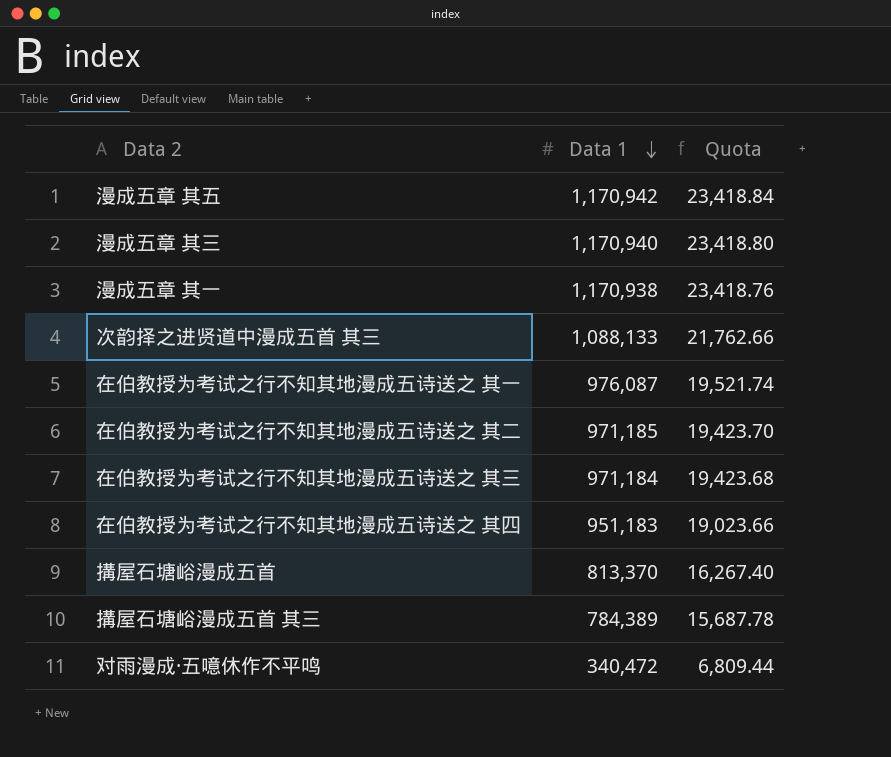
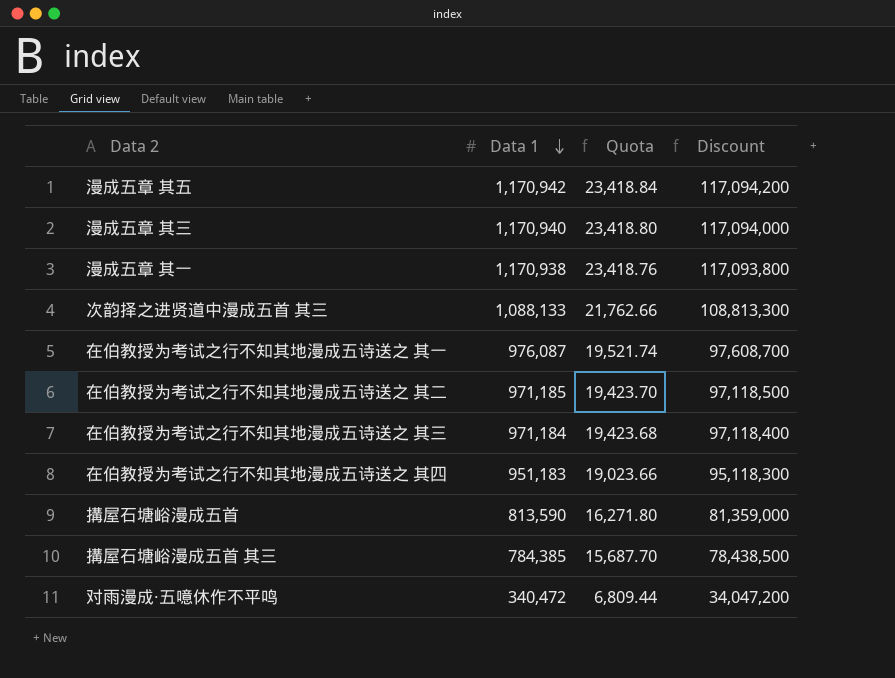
column Discount | formula: none -> [Data 1] * 100
搆屋石塘峪漫成五首 | Data 1: 813,370 -> 813,590
搆屋石塘峪漫成五首 | Quota: 16,267.40 -> 16,271.80
搆屋石塘峪漫成五首 其三 | Data 1: 784,389 -> 784,385
搆屋石塘峪漫成五首 其三 | Quota: 15,687.78 -> 15,687.70

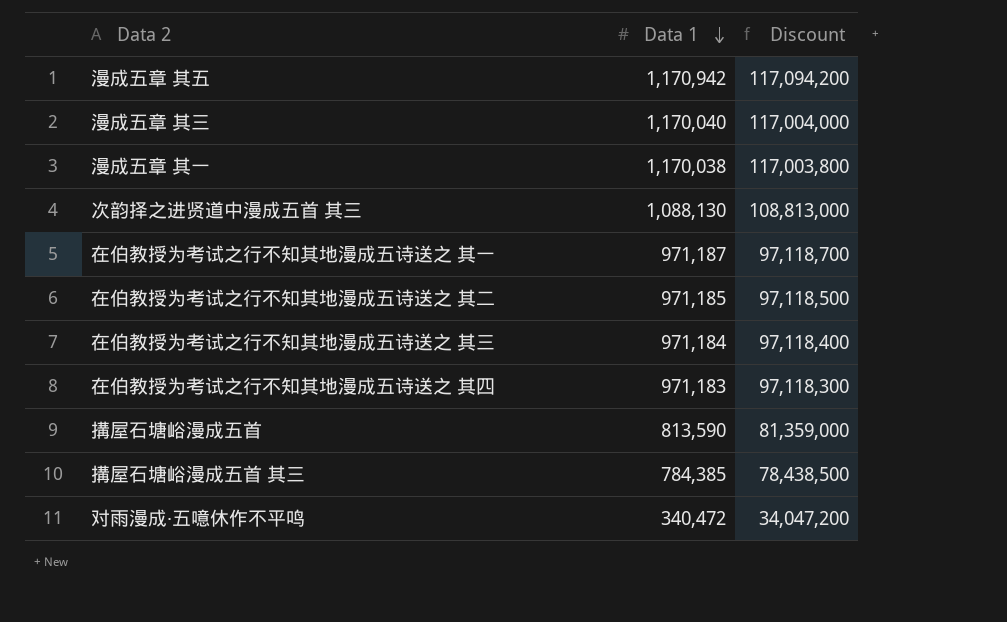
column Quota | formula: [Data 1] * 0.02 -> none
漫成五章 其三 | Data 1: 1,170,940 -> 1,170,040
漫成五章 其三 | Discount: 117,094,000 -> 117,004,000
漫成五章 其一 | Data 1: 1,170,938 -> 1,170,038
漫成五章 其一 | Discount: 117,093,800 -> 117,003,800
次韵择之进贤道中漫成五首 其三 | Data 1: 1,088,133 -> 1,088,130
次韵择之进贤道中漫成五首 其三 | Discount: 108,813,300 -> 108,813,000
在伯教授为考试之行不知其地漫成五诗送之 其一 | Data 1: 976,087 -> 971,187
在伯教授为考试之行不知其地漫成五诗送之 其一 | Discount: 97,608,700 -> 97,118,700
在伯教授为考试之行不知其地漫成五诗送之 其四 | Data 1: 951,183 -> 971,183
在伯教授为考试之行不知其地漫成五诗送之 其四 | Discount: 95,118,300 -> 97,118,300

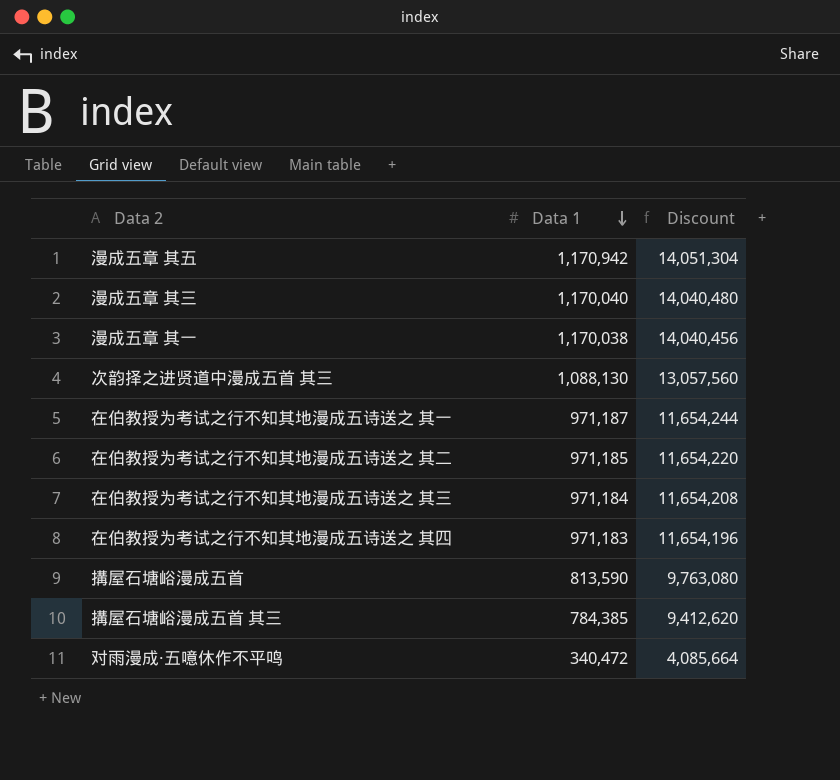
column Discount | formula: [Data 1] * 100 -> [Data 1] * 12

